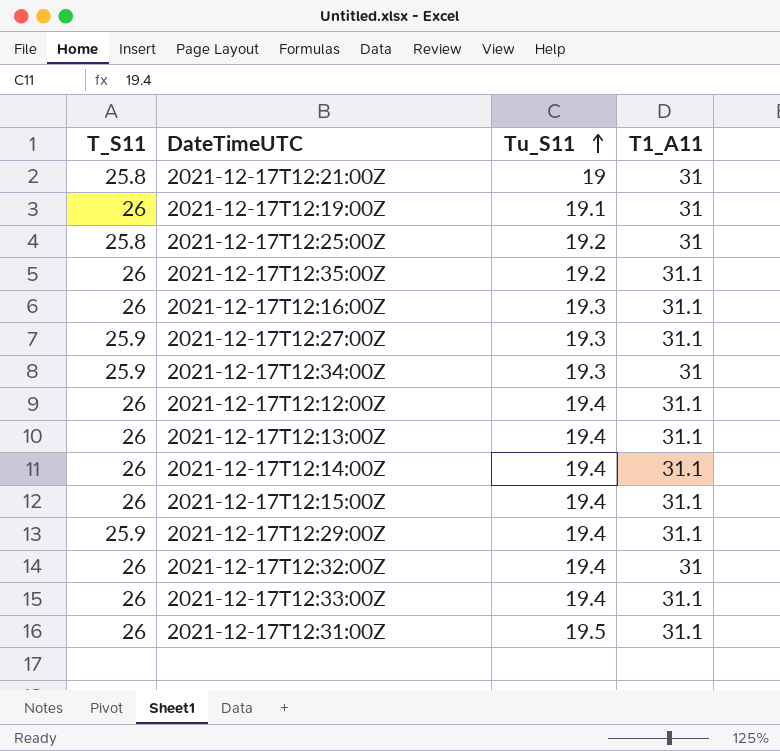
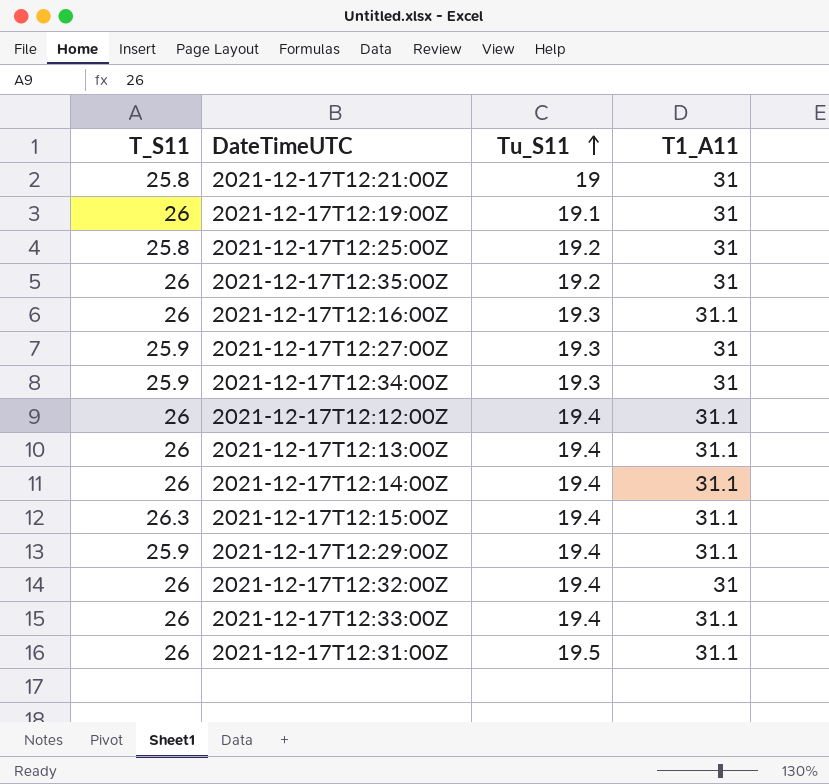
2021-12-17T12:35:00Z | T1_A11: 31.1 -> 31
2021-12-17T12:27:00Z | T1_A11: 31.1 -> 31
2021-12-17T12:15:00Z | T_S11: 26 -> 26.3

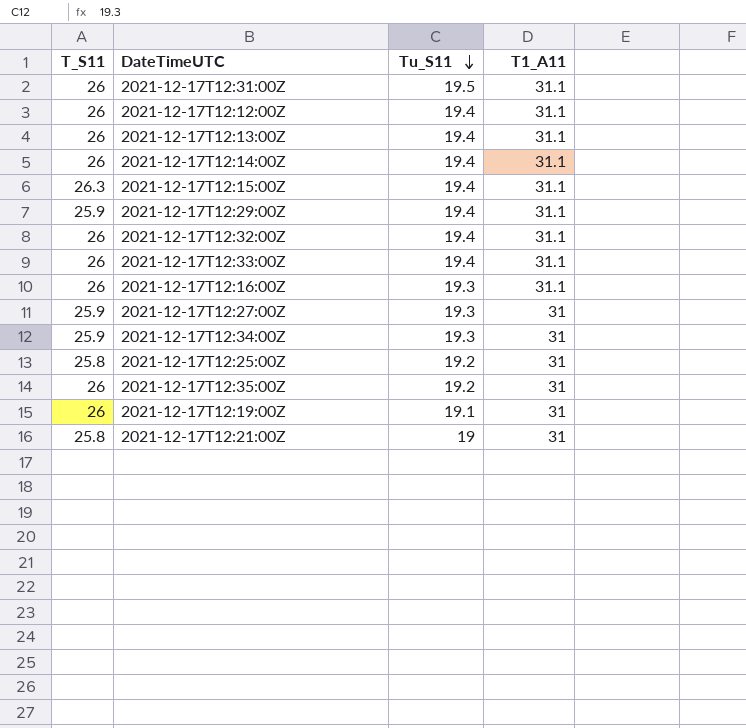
row order: Tu_S11 ascending -> Tu_S11 descending
2021-12-17T12:32:00Z | T1_A11: 31 -> 31.1

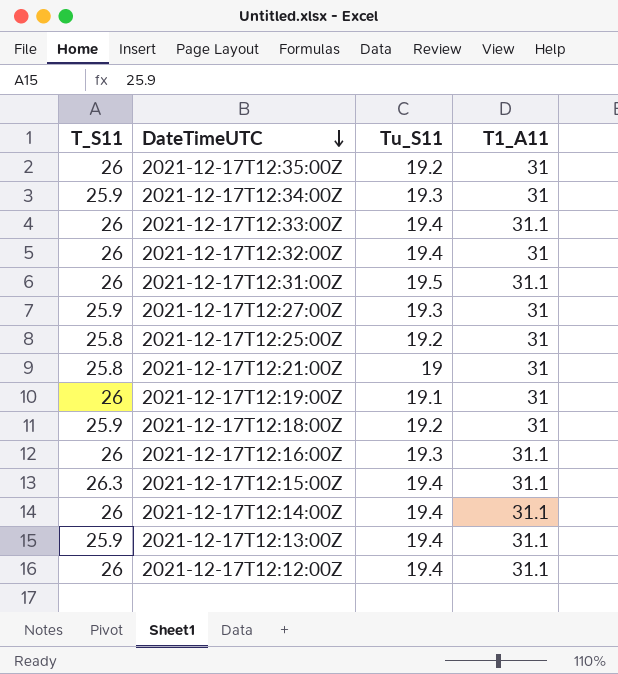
row order: Tu_S11 descending -> DateTimeUTC descending
row 2021-12-17T12:29:00Z: 25.9 | 19.4 | 31.1 -> none
2021-12-17T12:32:00Z | T1_A11: 31.1 -> 31
row 2021-12-17T12:18:00Z: none -> 25.9 | 19.2 | 31
2021-12-17T12:13:00Z | T_S11: 26 -> 25.9

